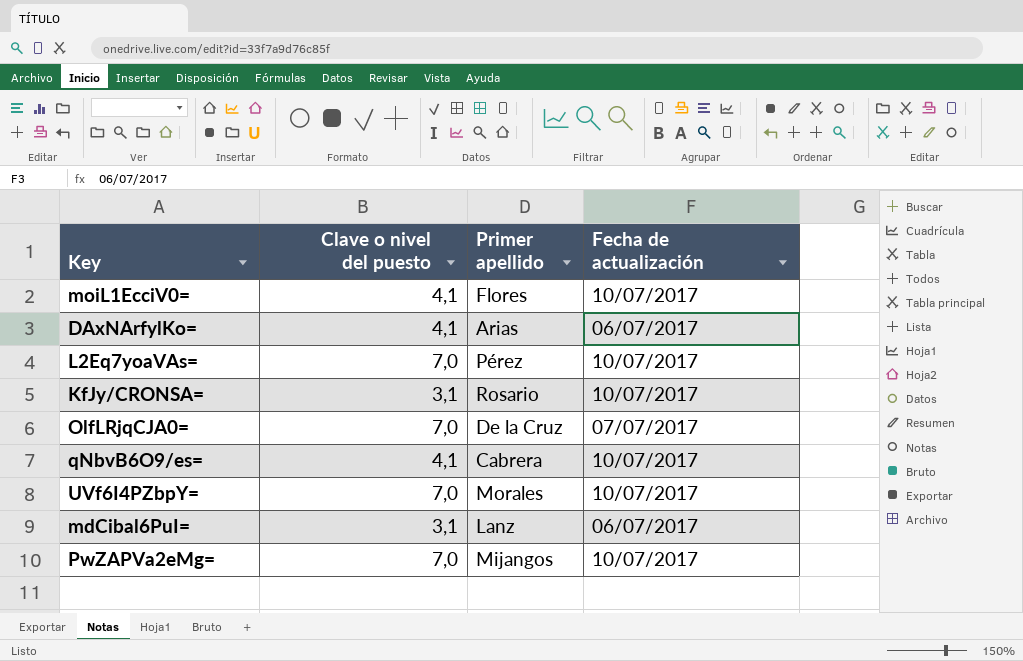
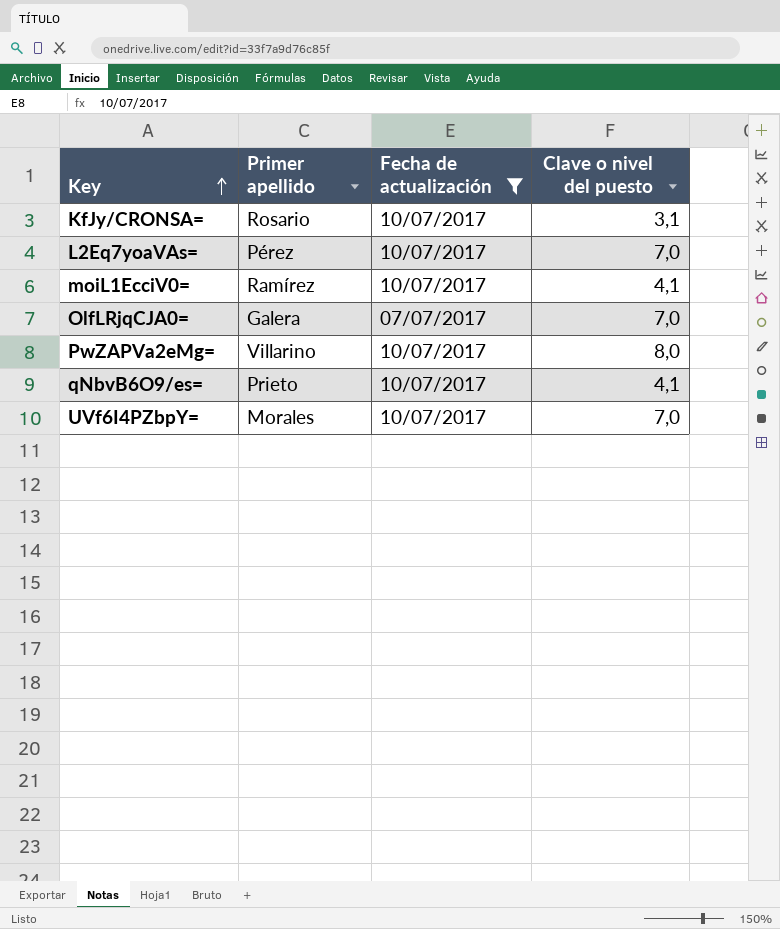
filter: none -> Fecha de actualización != 06/07/2017
row order: none -> Key ascending
column Clave o nivel del puesto | position: 2 -> 4
moiL1EcciV0= | Primer apellido: Flores -> Ramírez
OlfLRjqCJA0= | Primer apellido: De la Cruz -> Galera
PwZAPVa2eMg= | Primer apellido: Mijangos -> Villarino
PwZAPVa2eMg= | Clave o nivel del puesto: 7,0 -> 8,0
qNbvB6O9/es= | Primer apellido: Cabrera -> Prieto

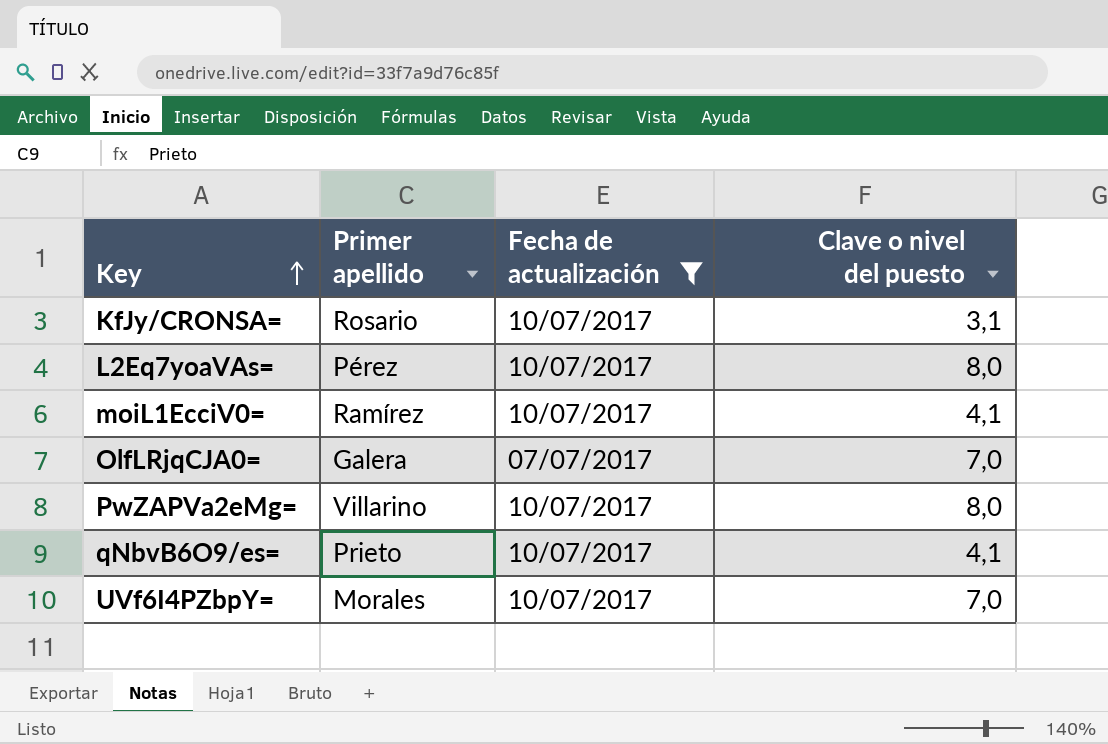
L2Eq7yoaVAs= | Clave o nivel del puesto: 7,0 -> 8,0

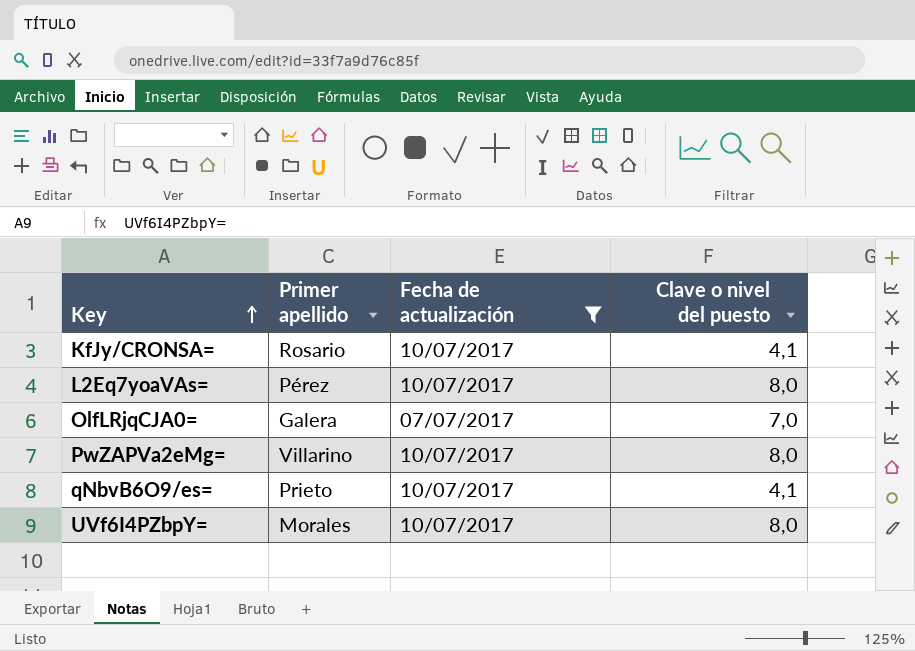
row moiL1EcciV0=: Ramírez | 10/07/2017 | 4,1 -> none
KfJy/CRONSA= | Clave o nivel del puesto: 3,1 -> 4,1
UVf6I4PZbpY= | Clave o nivel del puesto: 7,0 -> 8,0

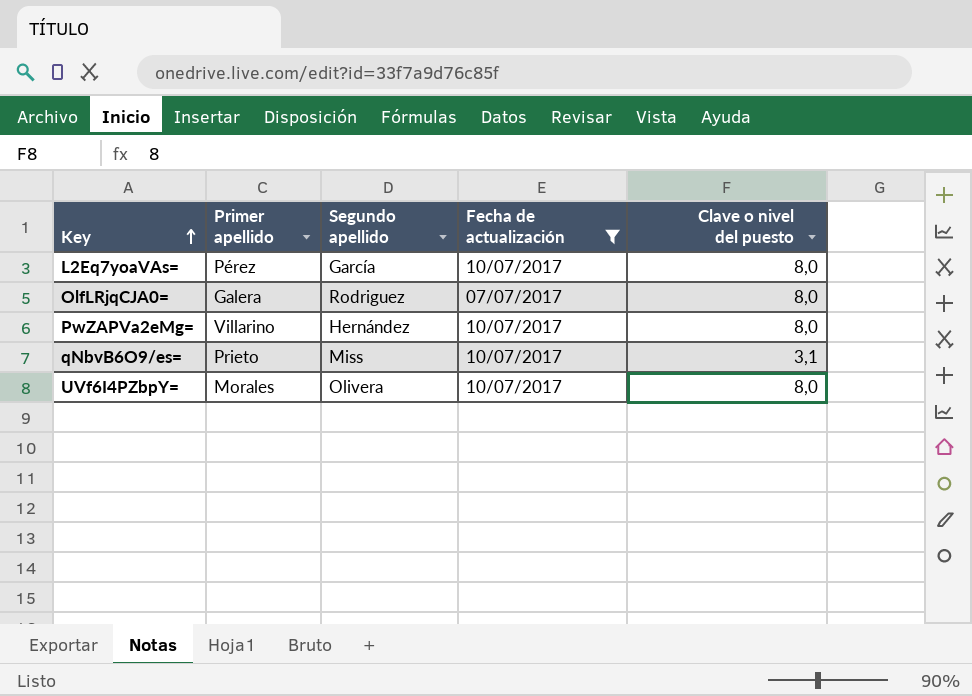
column Segundo apellido | position: none -> 3
row KfJy/CRONSA=: Rosario | 10/07/2017 | 4,1 -> none
OlfLRjqCJA0= | Clave o nivel del puesto: 7,0 -> 8,0
qNbvB6O9/es= | Clave o nivel del puesto: 4,1 -> 3,1

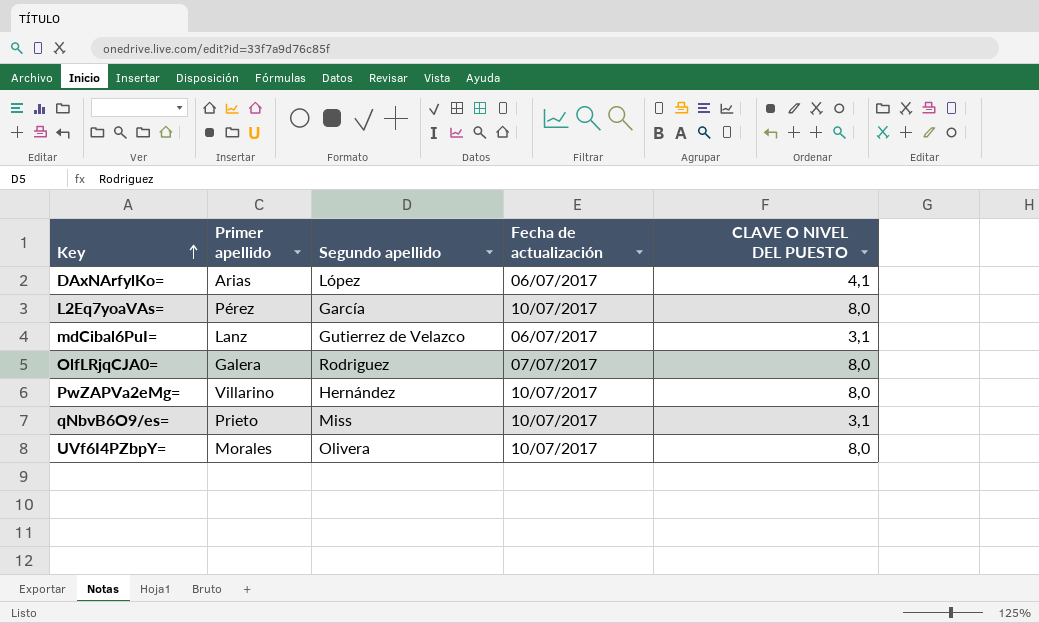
filter: Fecha de actualización != 06/07/2017 -> none
column name: Clave o nivel del puesto -> CLAVE O NIVEL DEL PUESTO

